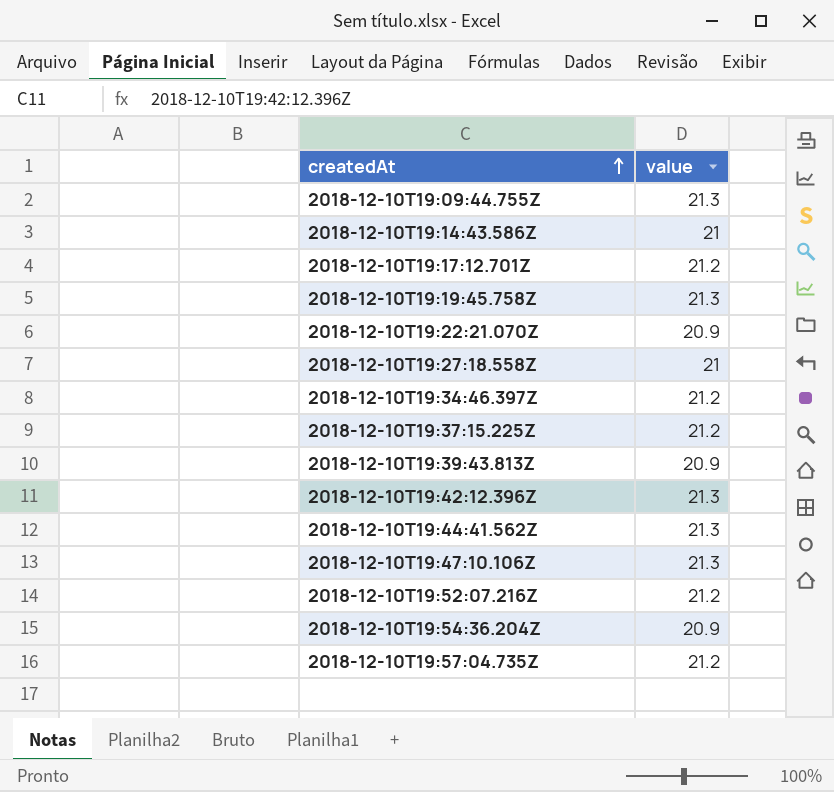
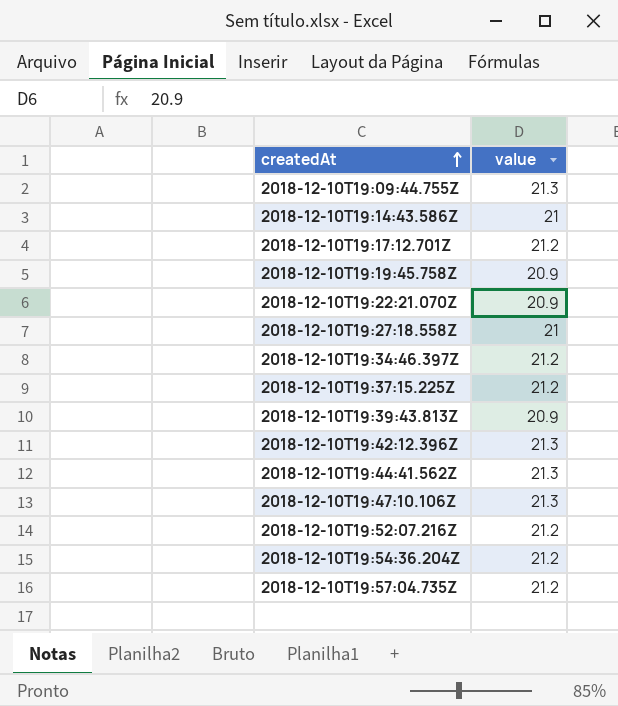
2018-12-10T19:19:45.758Z | value: 21.3 -> 20.9
2018-12-10T19:54:36.204Z | value: 20.9 -> 21.2

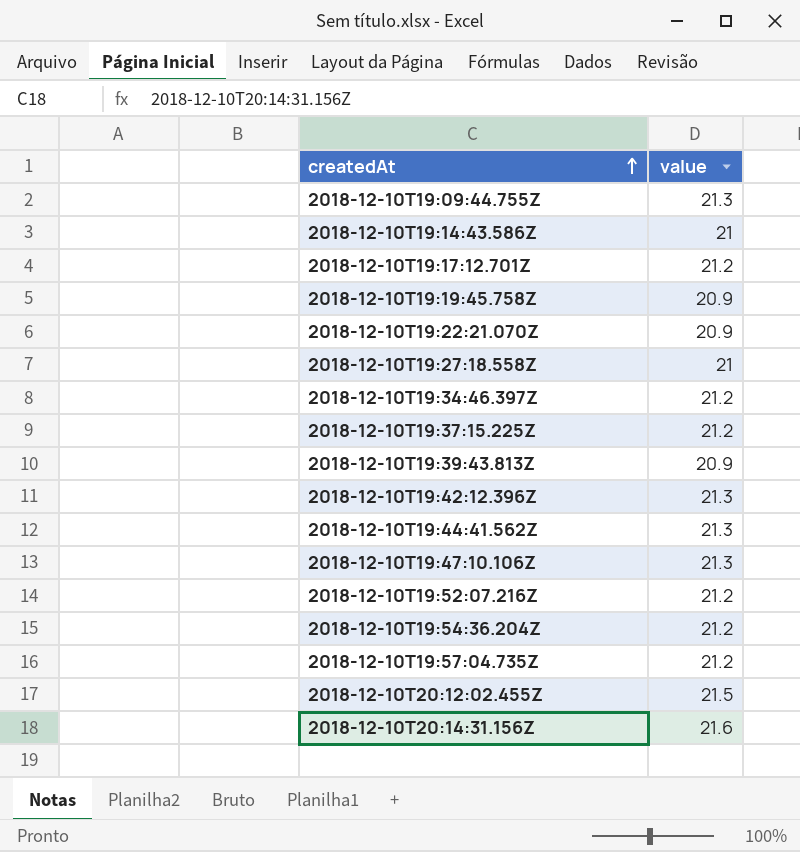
row 2018-12-10T20:12:02.455Z: none -> 21.5
row 2018-12-10T20:14:31.156Z: none -> 21.6

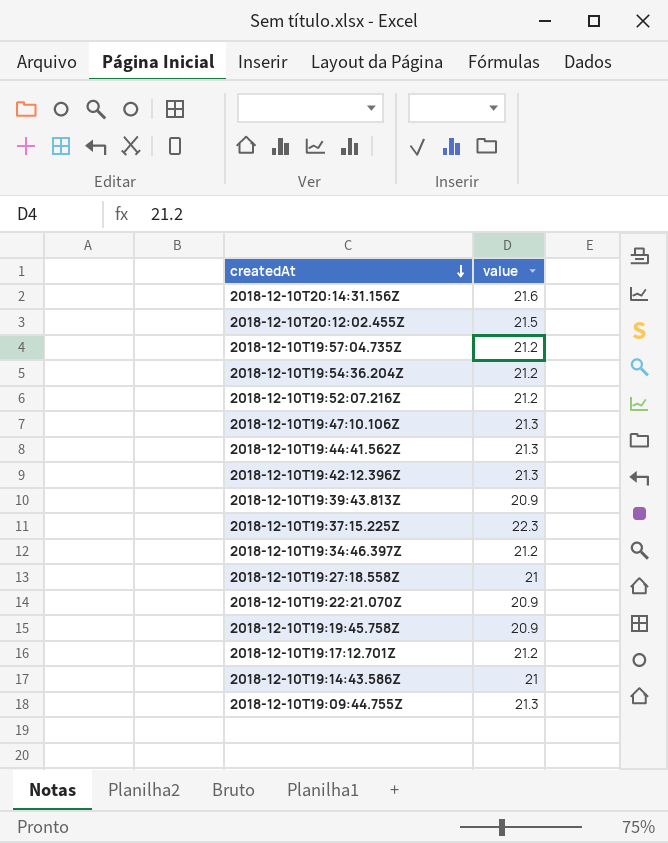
row order: createdAt ascending -> createdAt descending
2018-12-10T19:37:15.225Z | value: 21.2 -> 22.3

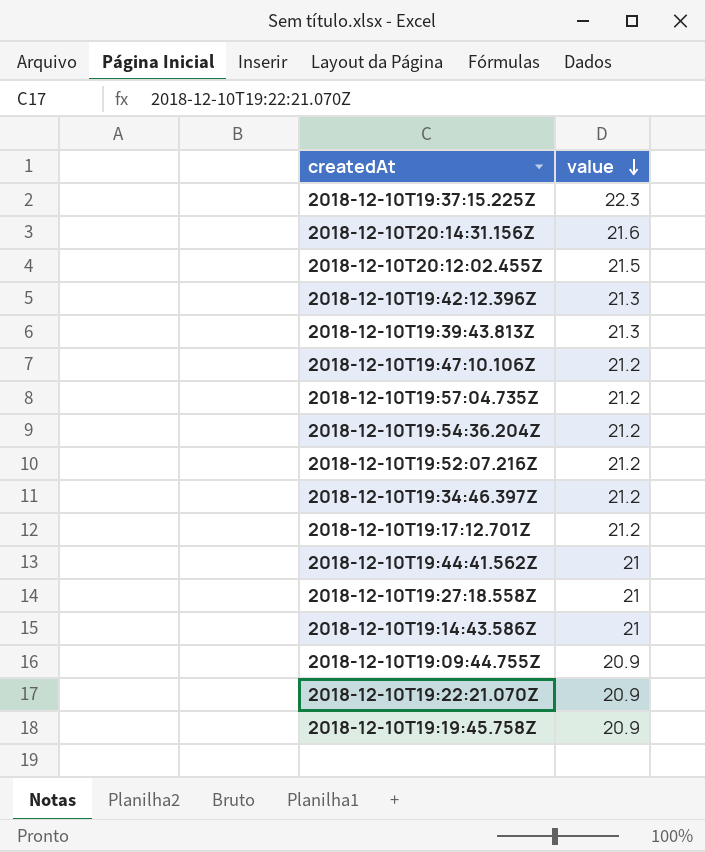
row order: createdAt descending -> value descending
2018-12-10T19:39:43.813Z | value: 20.9 -> 21.3
2018-12-10T19:47:10.106Z | value: 21.3 -> 21.2
2018-12-10T19:44:41.562Z | value: 21.3 -> 21
2018-12-10T19:09:44.755Z | value: 21.3 -> 20.9

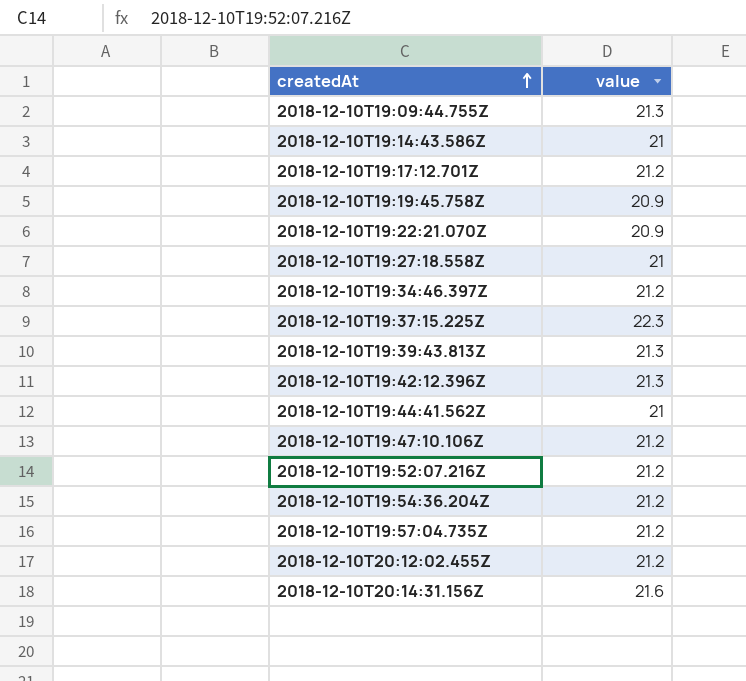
row order: value descending -> createdAt ascending
2018-12-10T19:09:44.755Z | value: 20.9 -> 21.3
2018-12-10T20:12:02.455Z | value: 21.5 -> 21.2

